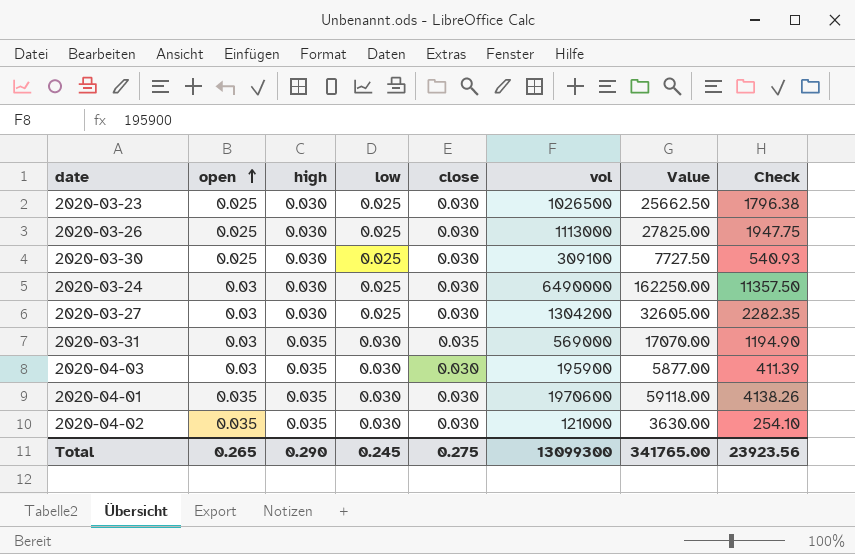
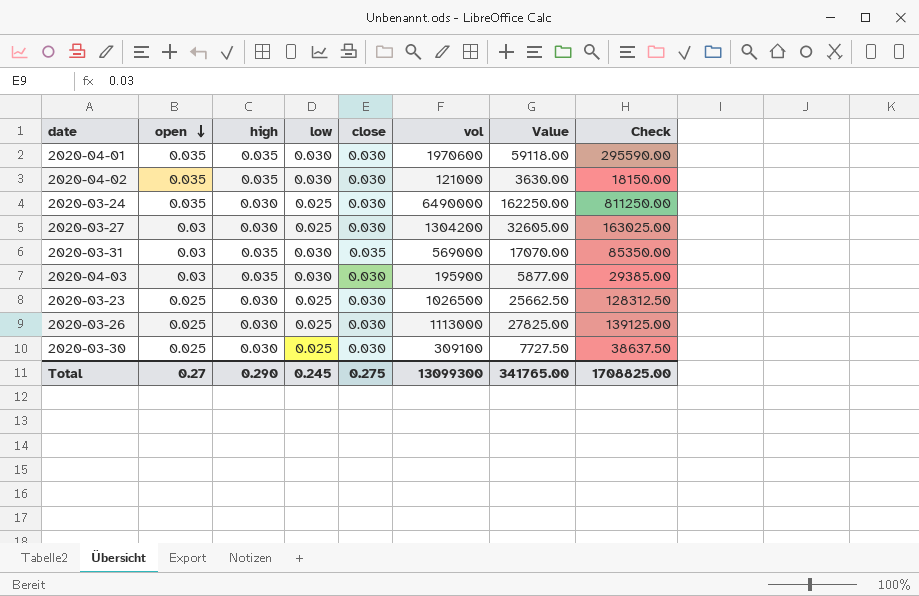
row order: open ascending -> open descending
column Check | formula: [Value] * 0.07 -> [Value] * 5
2020-03-24 | open: 0.03 -> 0.035
Total | open: 0.265 -> 0.27
Total | Check: 23923.56 -> 1708825.00

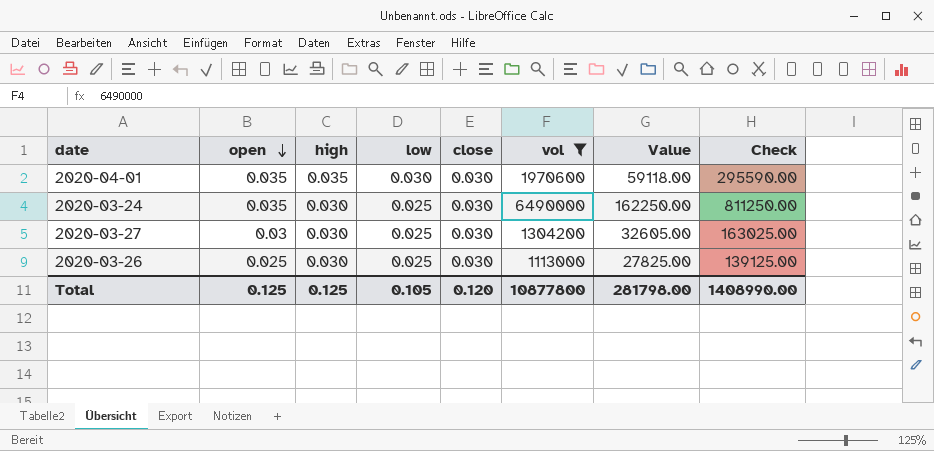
filter: none -> vol >= 1113000
Total | open: 0.27 -> 0.125
Total | high: 0.290 -> 0.125
Total | low: 0.245 -> 0.105
Total | close: 0.275 -> 0.120
Total | vol: 13099300 -> 10877800
Total | Value: 341765.00 -> 281798.00
Total | Check: 1708825.00 -> 1408990.00

